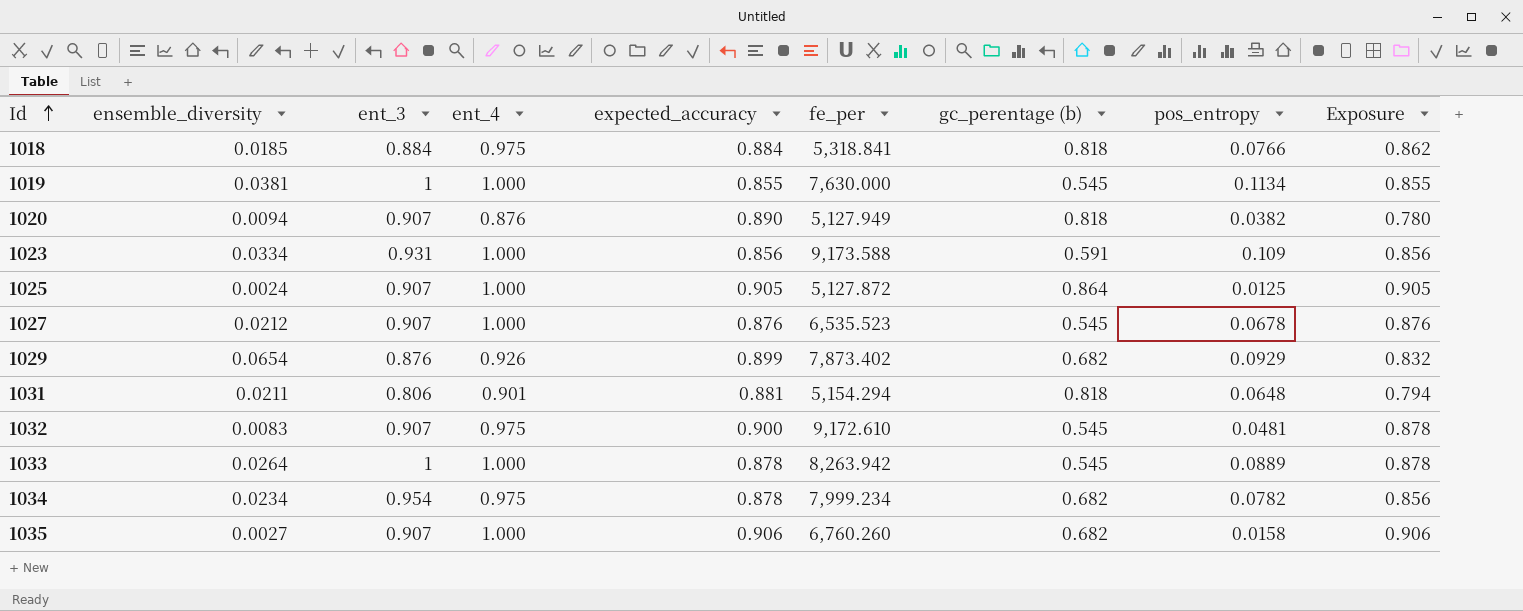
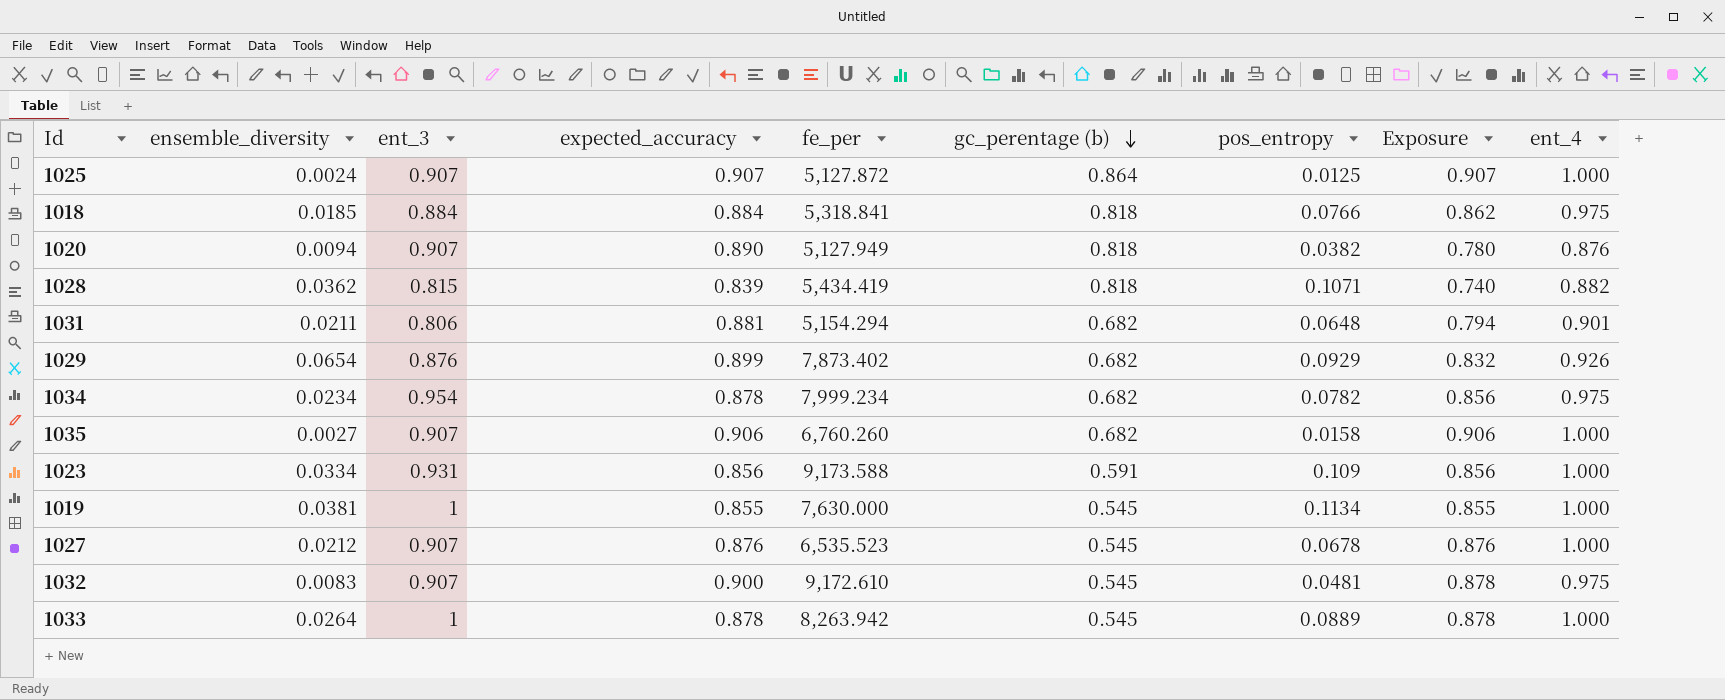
row order: Id ascending -> gc_perentage (b) descending
column ent_4 | position: 4 -> 9
1025 | expected_accuracy: 0.905 -> 0.907
1025 | Exposure: 0.905 -> 0.907
row 1028: none -> 0.0362 | 0.815 | 0.839 | 5,434.419 | 0.818 | 0.1071 | 0.740 | 0.882
1031 | gc_perentage (b): 0.818 -> 0.682

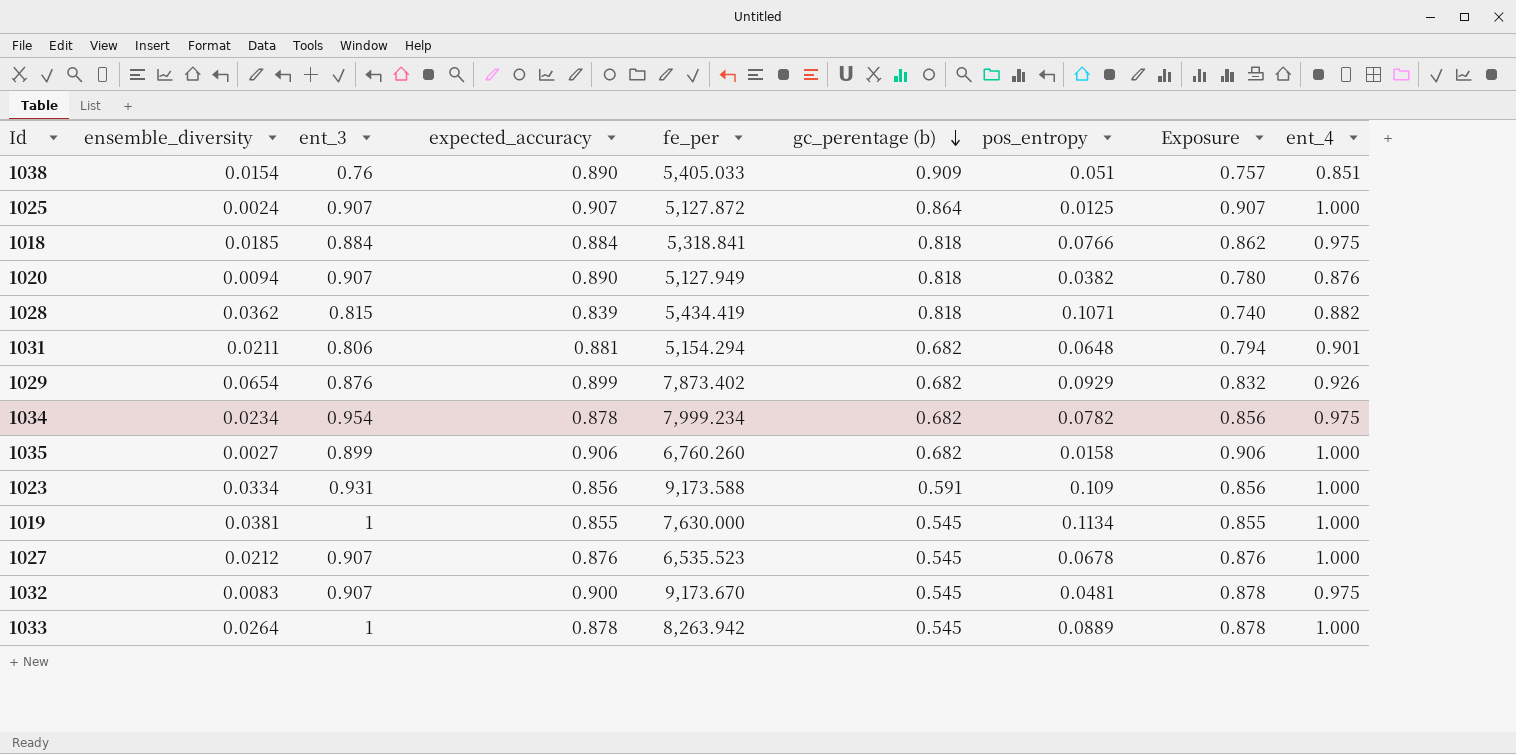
row 1038: none -> 0.0154 | 0.76 | 0.890 | 5,405.033 | 0.909 | 0.051 | 0.757 | 0.851
1035 | ent_3: 0.907 -> 0.899
1032 | fe_per: 9,172.610 -> 9,173.670

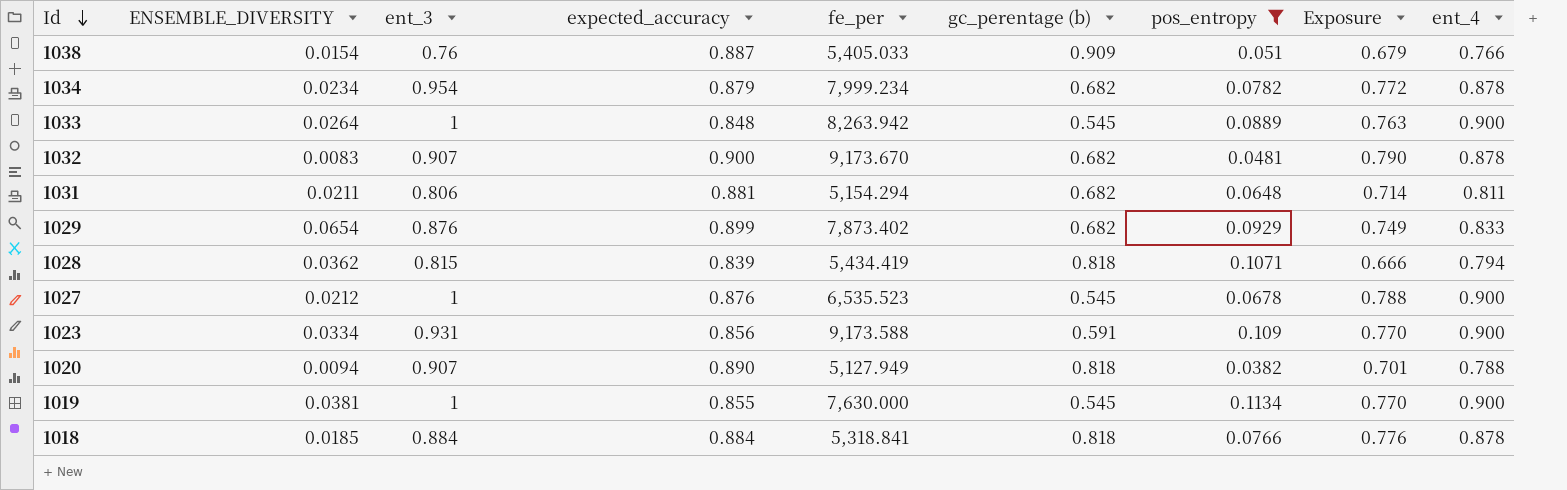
filter: none -> pos_entropy >= 0.0382
row order: gc_perentage (b) descending -> Id descending
column name: ensemble_diversity -> ENSEMBLE_DIVERSITY
1038 | expected_accuracy: 0.890 -> 0.887
1038 | Exposure: 0.757 -> 0.679
1038 | ent_4: 0.851 -> 0.766
1034 | expected_accuracy: 0.878 -> 0.879
1034 | Exposure: 0.856 -> 0.772
1034 | ent_4: 0.975 -> 0.878
1033 | expected_accuracy: 0.878 -> 0.848
1033 | Exposure: 0.878 -> 0.763
1033 | ent_4: 1.000 -> 0.900
1032 | gc_perentage (b): 0.545 -> 0.682
1032 | Exposure: 0.878 -> 0.790
1032 | ent_4: 0.975 -> 0.878
1031 | Exposure: 0.794 -> 0.714
1031 | ent_4: 0.901 -> 0.811
1029 | Exposure: 0.832 -> 0.749
1029 | ent_4: 0.926 -> 0.833
1028 | Exposure: 0.740 -> 0.666
1028 | ent_4: 0.882 -> 0.794
1027 | ent_3: 0.907 -> 1
1027 | Exposure: 0.876 -> 0.788
1027 | ent_4: 1.000 -> 0.900
1023 | Exposure: 0.856 -> 0.770
1023 | ent_4: 1.000 -> 0.900
1020 | Exposure: 0.780 -> 0.701
1020 | ent_4: 0.876 -> 0.788
1019 | Exposure: 0.855 -> 0.770
1019 | ent_4: 1.000 -> 0.900
1018 | Exposure: 0.862 -> 0.776
1018 | ent_4: 0.975 -> 0.878

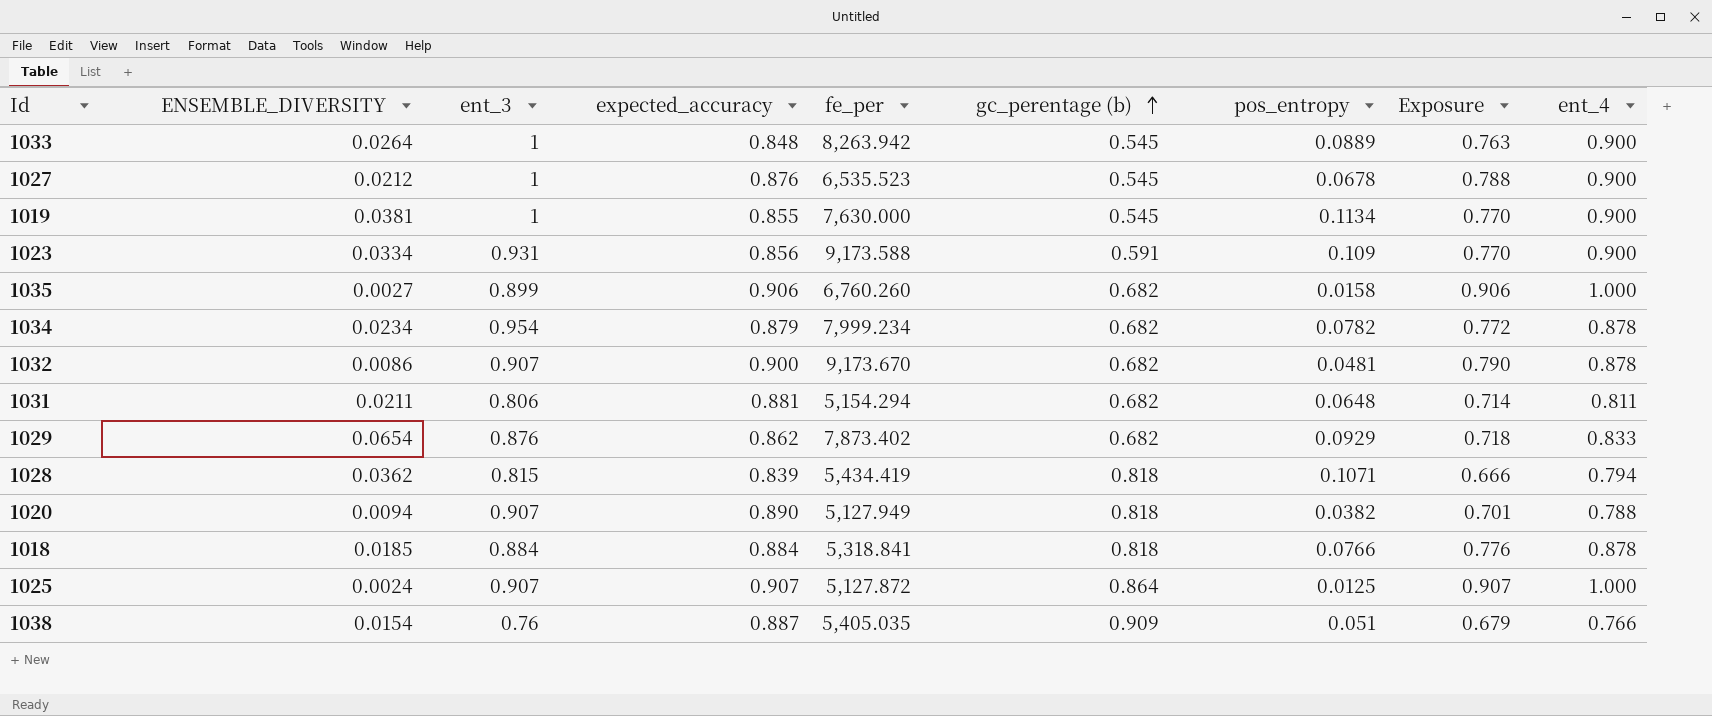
filter: pos_entropy >= 0.0382 -> none
row order: Id descending -> gc_perentage (b) ascending
1032 | ENSEMBLE_DIVERSITY: 0.0083 -> 0.0086
1029 | expected_accuracy: 0.899 -> 0.862
1029 | Exposure: 0.749 -> 0.718
1038 | fe_per: 5,405.033 -> 5,405.035

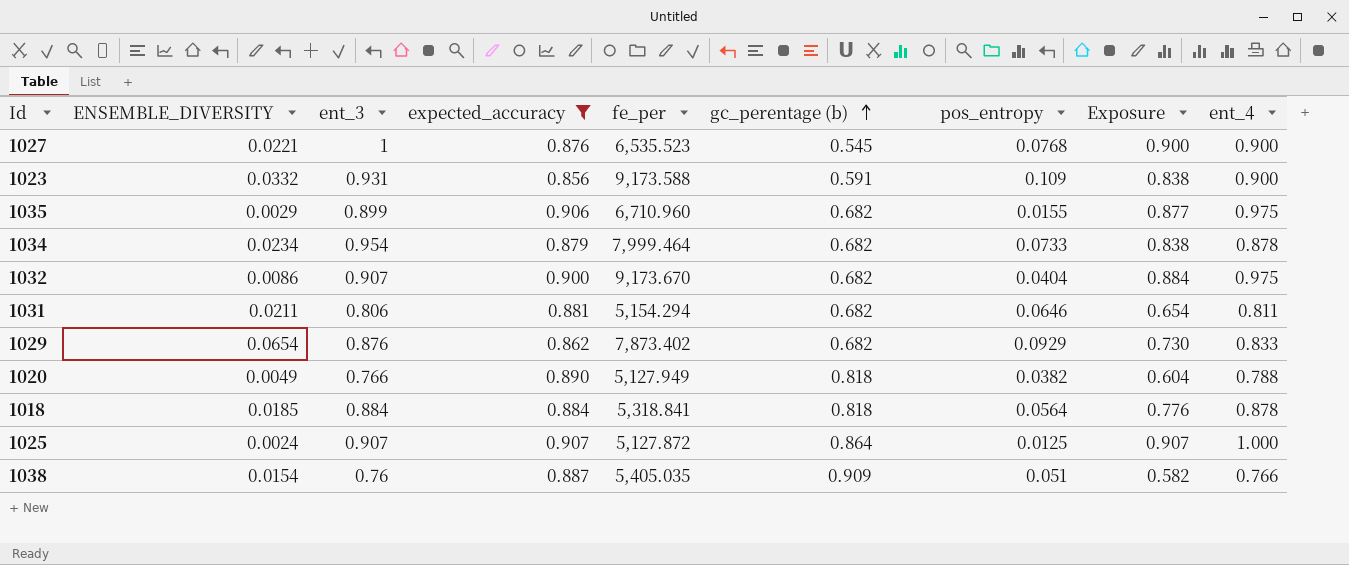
filter: none -> expected_accuracy >= 0.856
column Exposure | formula: [expected_accuracy] * [ent_4] -> [ent_3] * [ent_4]
1027 | ENSEMBLE_DIVERSITY: 0.0212 -> 0.0221
1027 | pos_entropy: 0.0678 -> 0.0768
1023 | ENSEMBLE_DIVERSITY: 0.0334 -> 0.0332
1035 | ENSEMBLE_DIVERSITY: 0.0027 -> 0.0029
1035 | fe_per: 6,760.260 -> 6,710.960
1035 | pos_entropy: 0.0158 -> 0.0155
1035 | ent_4: 1.000 -> 0.975
1034 | fe_per: 7,999.234 -> 7,999.464
1034 | pos_entropy: 0.0782 -> 0.0733
1032 | pos_entropy: 0.0481 -> 0.0404
1032 | ent_4: 0.878 -> 0.975
1031 | pos_entropy: 0.0648 -> 0.0646
1020 | ENSEMBLE_DIVERSITY: 0.0094 -> 0.0049
1020 | ent_3: 0.907 -> 0.766
1018 | pos_entropy: 0.0766 -> 0.0564

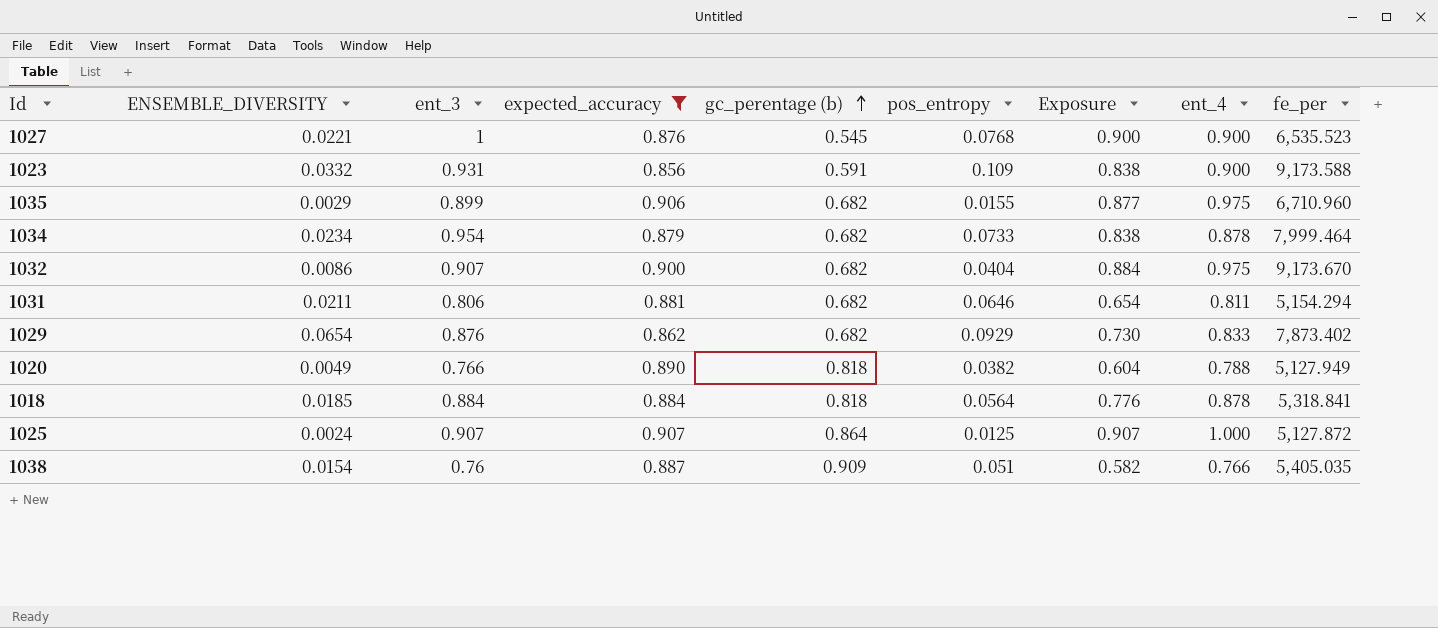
column fe_per | position: 5 -> 9

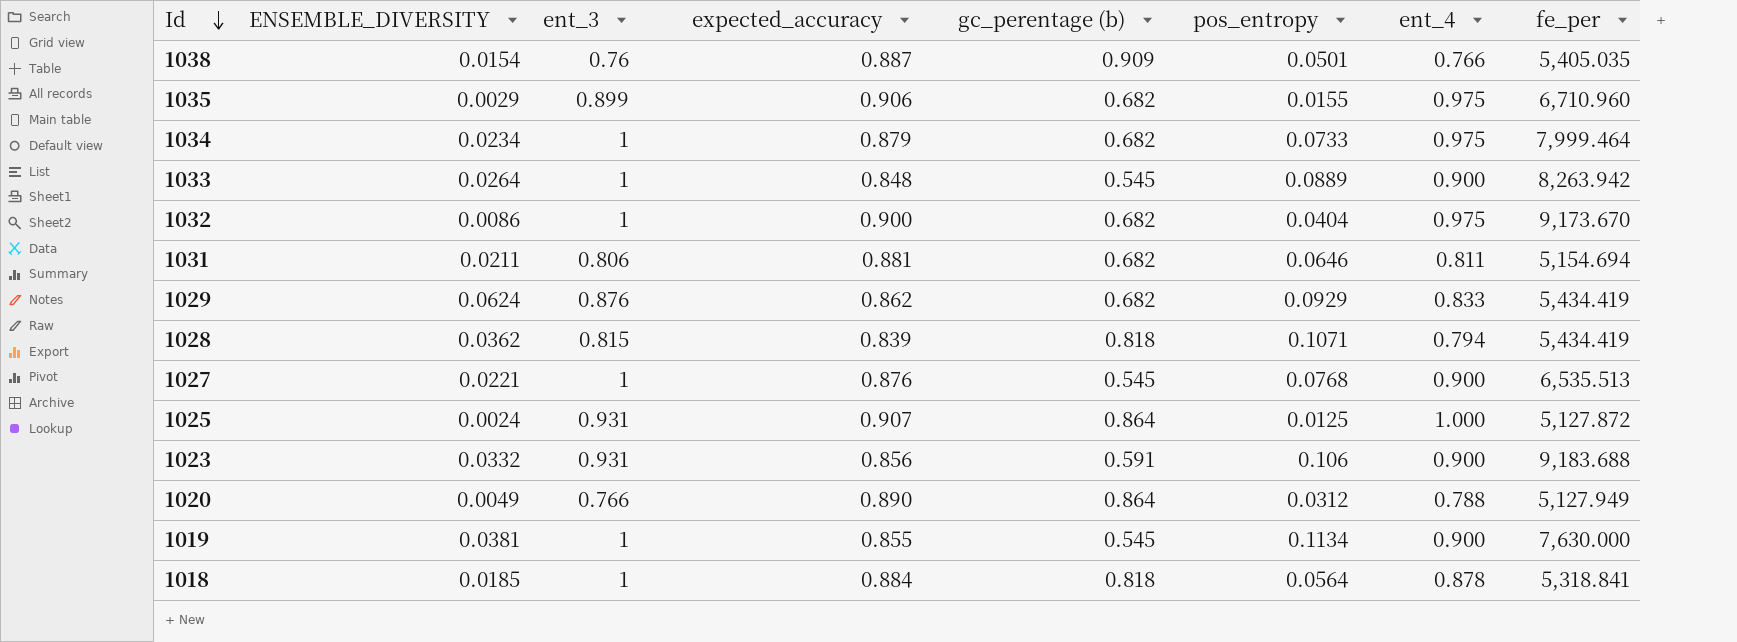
filter: expected_accuracy >= 0.856 -> none
row order: gc_perentage (b) ascending -> Id descending
column Exposure | formula: [ent_3] * [ent_4] -> none
1038 | pos_entropy: 0.051 -> 0.0501
1034 | ent_3: 0.954 -> 1
1034 | ent_4: 0.878 -> 0.975
1032 | ent_3: 0.907 -> 1
1031 | fe_per: 5,154.294 -> 5,154.694
1029 | ENSEMBLE_DIVERSITY: 0.0654 -> 0.0624
1029 | fe_per: 7,873.402 -> 5,434.419
1027 | fe_per: 6,535.523 -> 6,535.513
1025 | ent_3: 0.907 -> 0.931
1023 | pos_entropy: 0.109 -> 0.106
1023 | fe_per: 9,173.588 -> 9,183.688
1020 | gc_perentage (b): 0.818 -> 0.864
1020 | pos_entropy: 0.0382 -> 0.0312
1018 | ent_3: 0.884 -> 1

